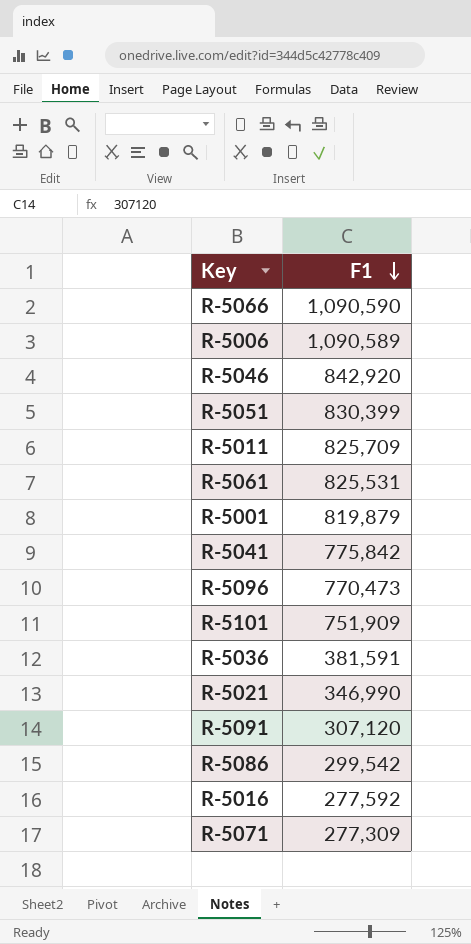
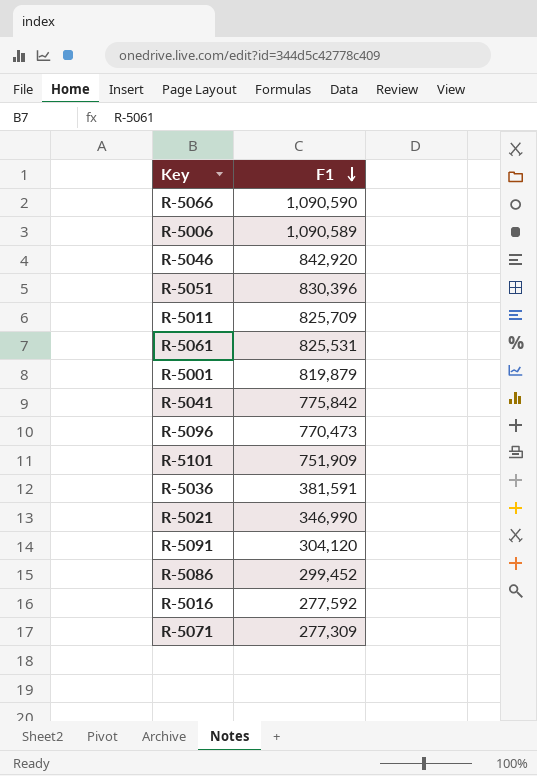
R-5051 | F1: 830,399 -> 830,396
R-5091 | F1: 307,120 -> 304,120
R-5086 | F1: 299,542 -> 299,452

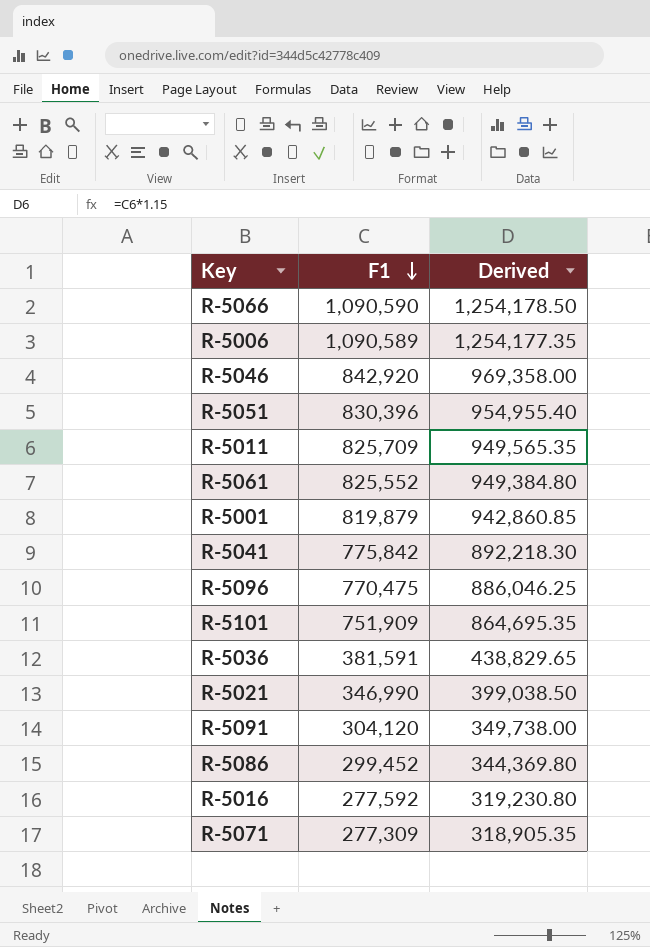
column Derived | formula: none -> [F1] * 1.15
R-5061 | F1: 825,531 -> 825,552
R-5096 | F1: 770,473 -> 770,475

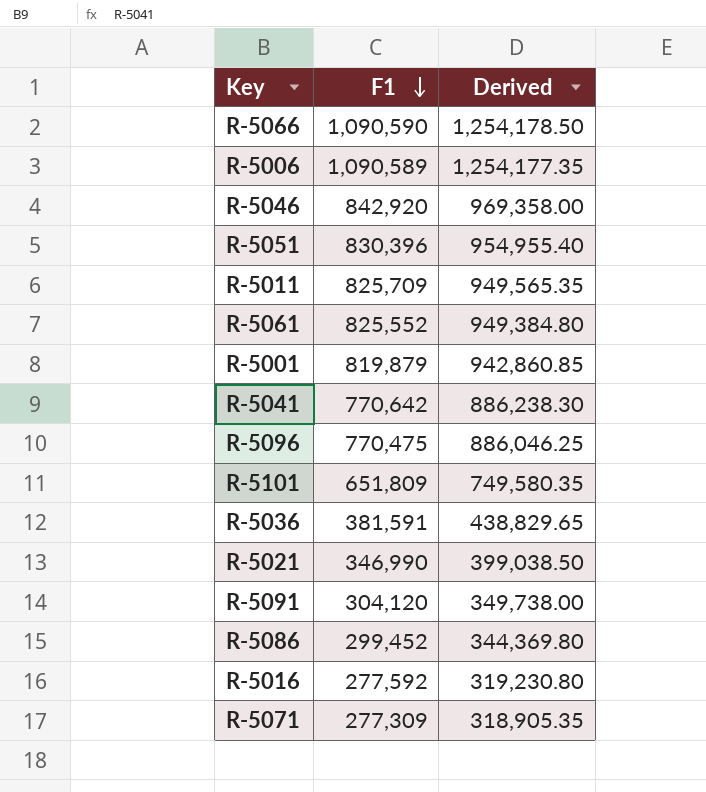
R-5041 | F1: 775,842 -> 770,642
R-5041 | Derived: 892,218.30 -> 886,238.30
R-5101 | F1: 751,909 -> 651,809
R-5101 | Derived: 864,695.35 -> 749,580.35

